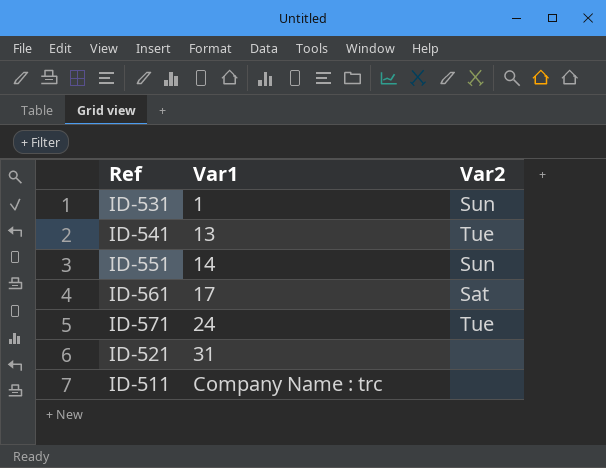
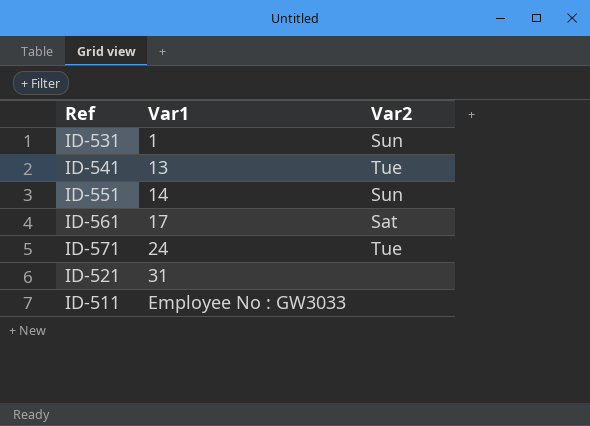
ID-511 | Var1: Company Name : trc -> Employee No : GW3033

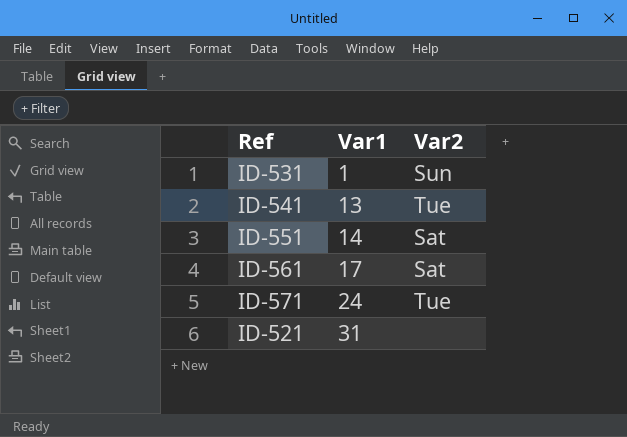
row ID-511: Employee No : GW3033 | none -> none
ID-551 | Var2: Sun -> Sat

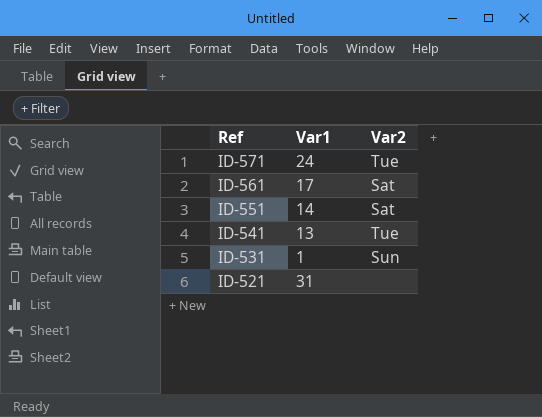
row order: Var1 ascending -> Ref descending

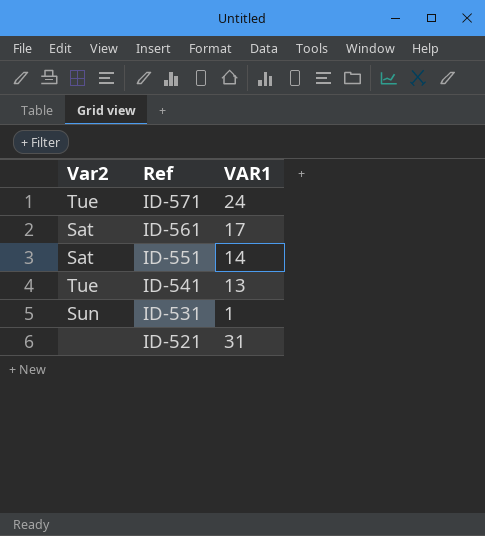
column Var2 | position: 3 -> 1
column name: Var1 -> VAR1

